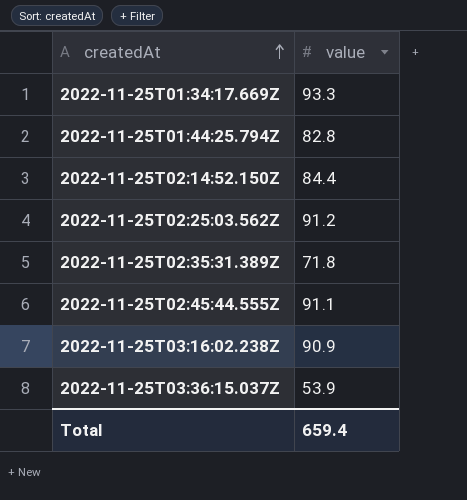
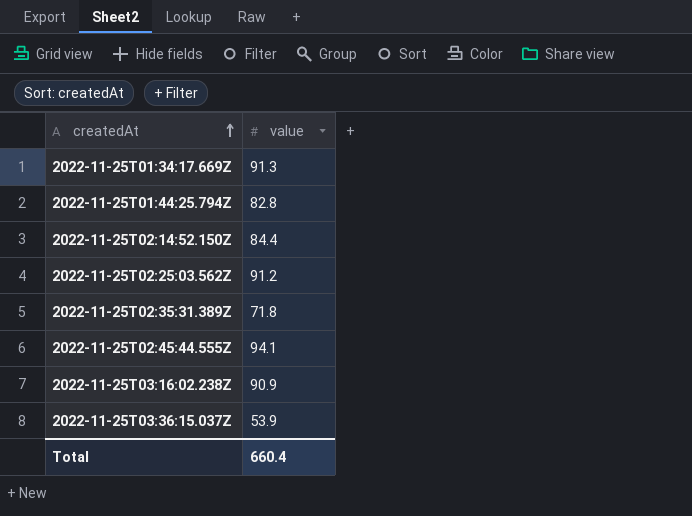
2022-11-25T01:34:17.669Z | value: 93.3 -> 91.3
2022-11-25T02:45:44.555Z | value: 91.1 -> 94.1
Total | value: 659.4 -> 660.4

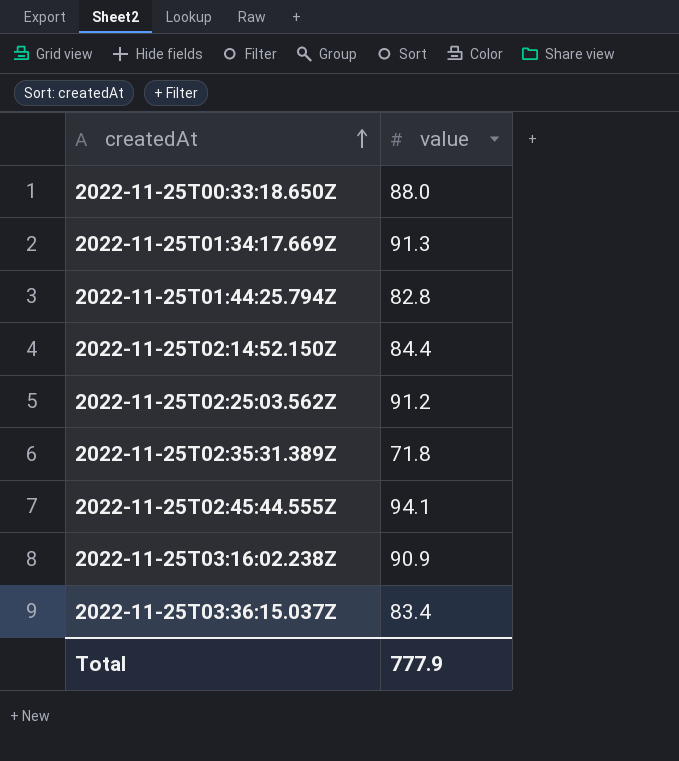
row 2022-11-25T00:33:18.650Z: none -> 88.0
2022-11-25T03:36:15.037Z | value: 53.9 -> 83.4
Total | value: 660.4 -> 777.9

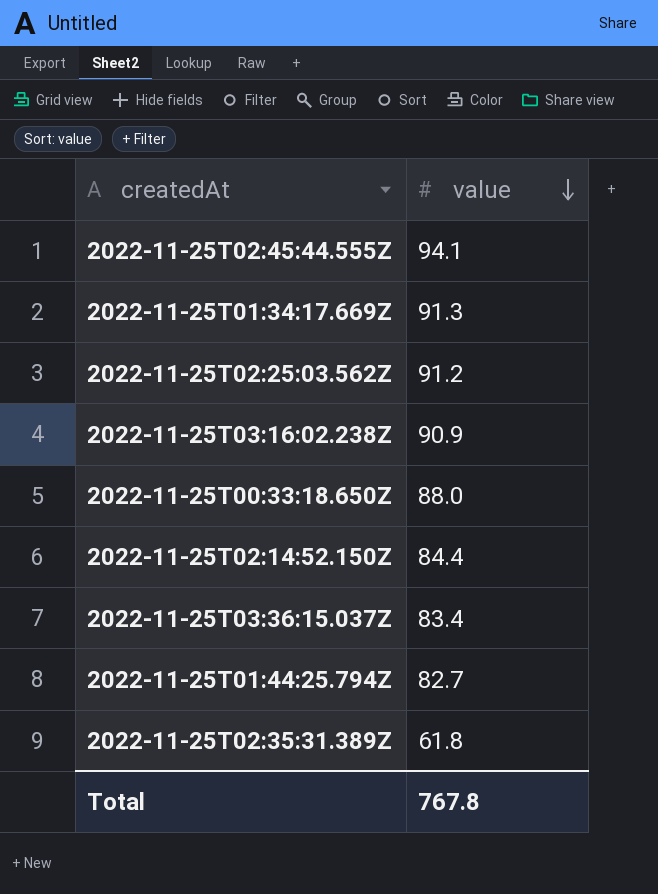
row order: createdAt ascending -> value descending
2022-11-25T01:44:25.794Z | value: 82.8 -> 82.7
2022-11-25T02:35:31.389Z | value: 71.8 -> 61.8
Total | value: 777.9 -> 767.8

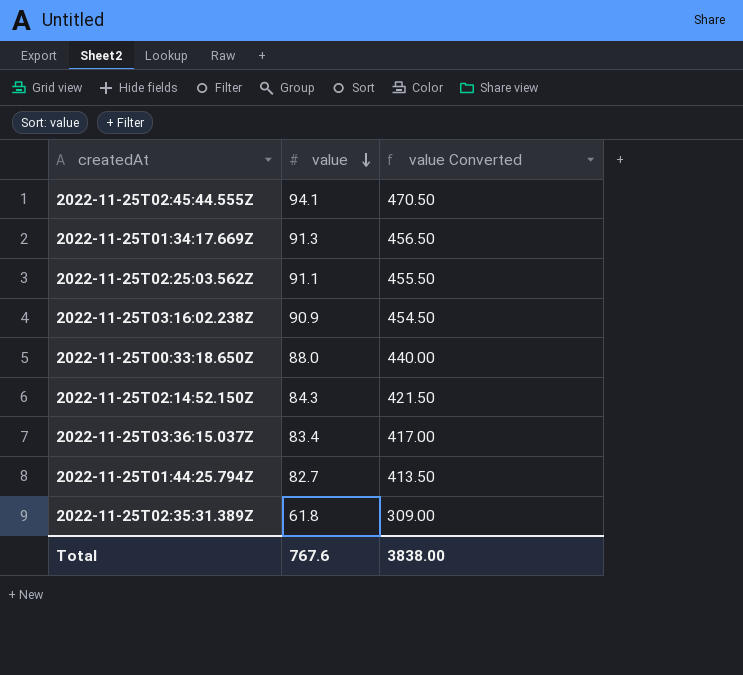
column value Converted | formula: none -> [value] * 5
2022-11-25T02:25:03.562Z | value: 91.2 -> 91.1
2022-11-25T02:14:52.150Z | value: 84.4 -> 84.3
Total | value: 767.8 -> 767.6

